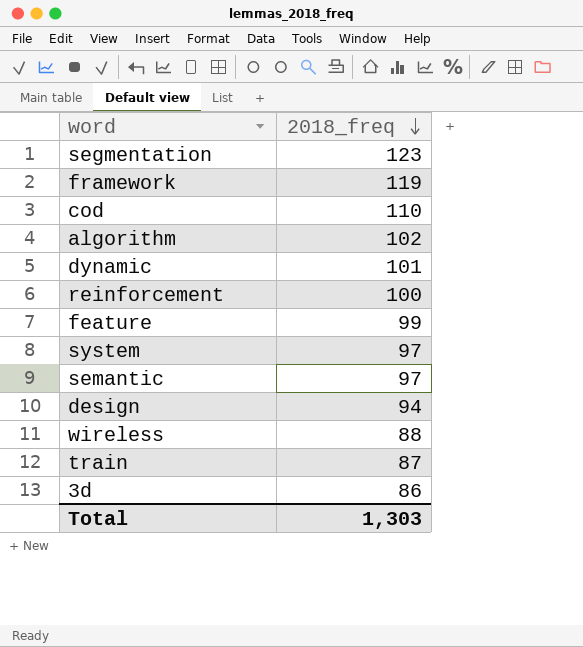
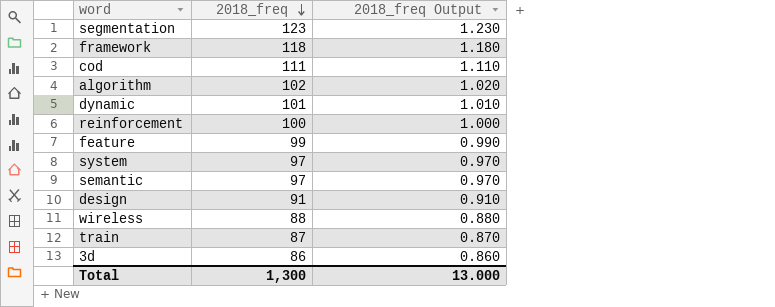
column 2018_freq Output | formula: none -> [2018_freq] * 0.01
framework | 2018_freq: 119 -> 118
cod | 2018_freq: 110 -> 111
design | 2018_freq: 94 -> 91
Total | 2018_freq: 1,303 -> 1,300

